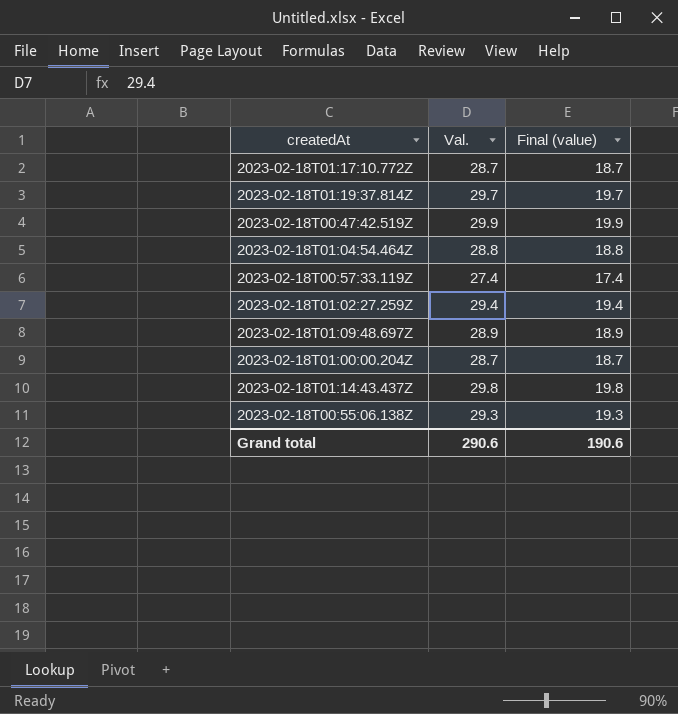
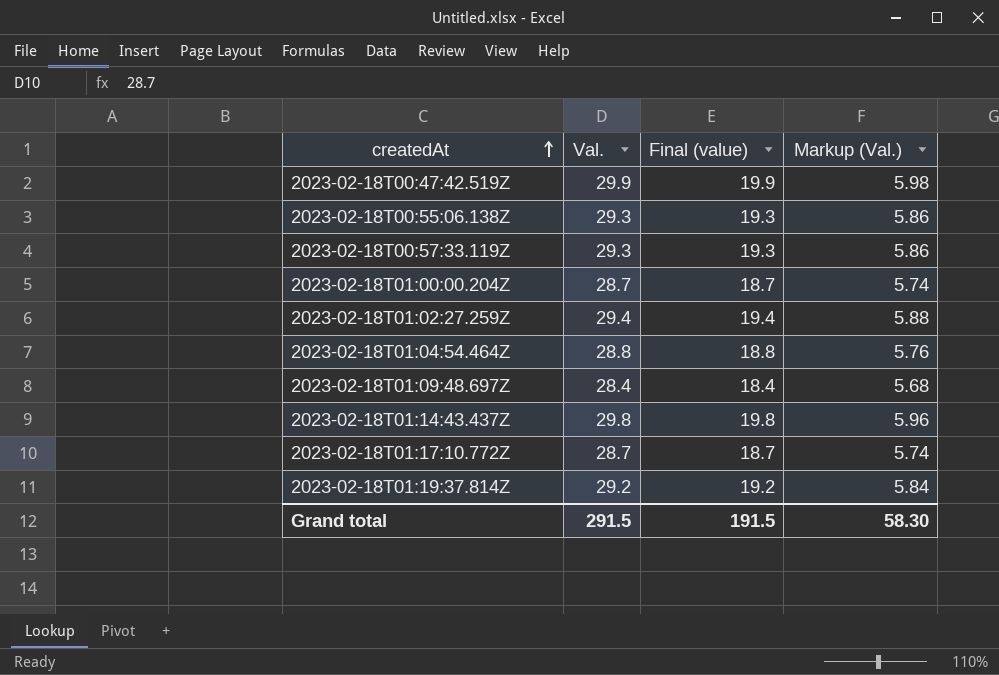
row order: none -> createdAt ascending
column Markup (Val.) | formula: none -> [Val.] * 0.2
2023-02-18T00:57:33.119Z | Val.: 27.4 -> 29.3
2023-02-18T00:57:33.119Z | Final (value): 17.4 -> 19.3
2023-02-18T01:09:48.697Z | Val.: 28.9 -> 28.4
2023-02-18T01:09:48.697Z | Final (value): 18.9 -> 18.4
2023-02-18T01:19:37.814Z | Val.: 29.7 -> 29.2
2023-02-18T01:19:37.814Z | Final (value): 19.7 -> 19.2
Grand total | Val.: 290.6 -> 291.5
Grand total | Final (value): 190.6 -> 191.5

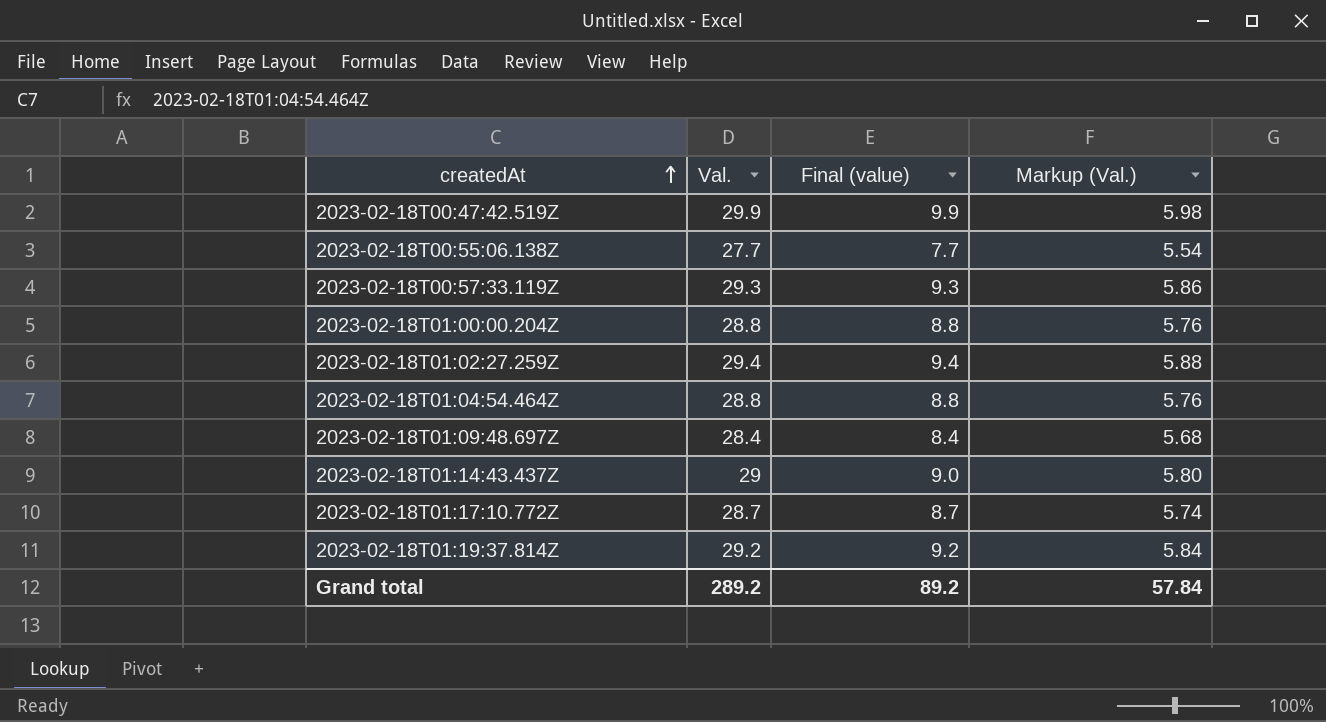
column Final (value) | formula: [Val.] - 10 -> [Val.] - 20
2023-02-18T00:55:06.138Z | Val.: 29.3 -> 27.7
2023-02-18T00:55:06.138Z | Markup (Val.): 5.86 -> 5.54
2023-02-18T01:00:00.204Z | Val.: 28.7 -> 28.8
2023-02-18T01:00:00.204Z | Markup (Val.): 5.74 -> 5.76
2023-02-18T01:14:43.437Z | Val.: 29.8 -> 29
2023-02-18T01:14:43.437Z | Markup (Val.): 5.96 -> 5.80
Grand total | Val.: 291.5 -> 289.2
Grand total | Final (value): 191.5 -> 89.2
Grand total | Markup (Val.): 58.30 -> 57.84

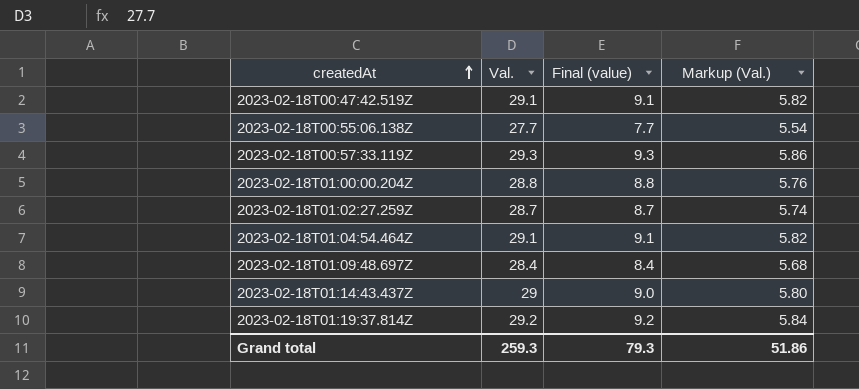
row 2023-02-18T01:17:10.772Z: 28.7 | 8.7 | 5.74 -> none
2023-02-18T00:47:42.519Z | Val.: 29.9 -> 29.1
2023-02-18T00:47:42.519Z | Final (value): 9.9 -> 9.1
2023-02-18T00:47:42.519Z | Markup (Val.): 5.98 -> 5.82
2023-02-18T01:02:27.259Z | Val.: 29.4 -> 28.7
2023-02-18T01:02:27.259Z | Final (value): 9.4 -> 8.7
2023-02-18T01:02:27.259Z | Markup (Val.): 5.88 -> 5.74
2023-02-18T01:04:54.464Z | Val.: 28.8 -> 29.1
2023-02-18T01:04:54.464Z | Final (value): 8.8 -> 9.1
2023-02-18T01:04:54.464Z | Markup (Val.): 5.76 -> 5.82
Grand total | Val.: 289.2 -> 259.3
Grand total | Final (value): 89.2 -> 79.3
Grand total | Markup (Val.): 57.84 -> 51.86

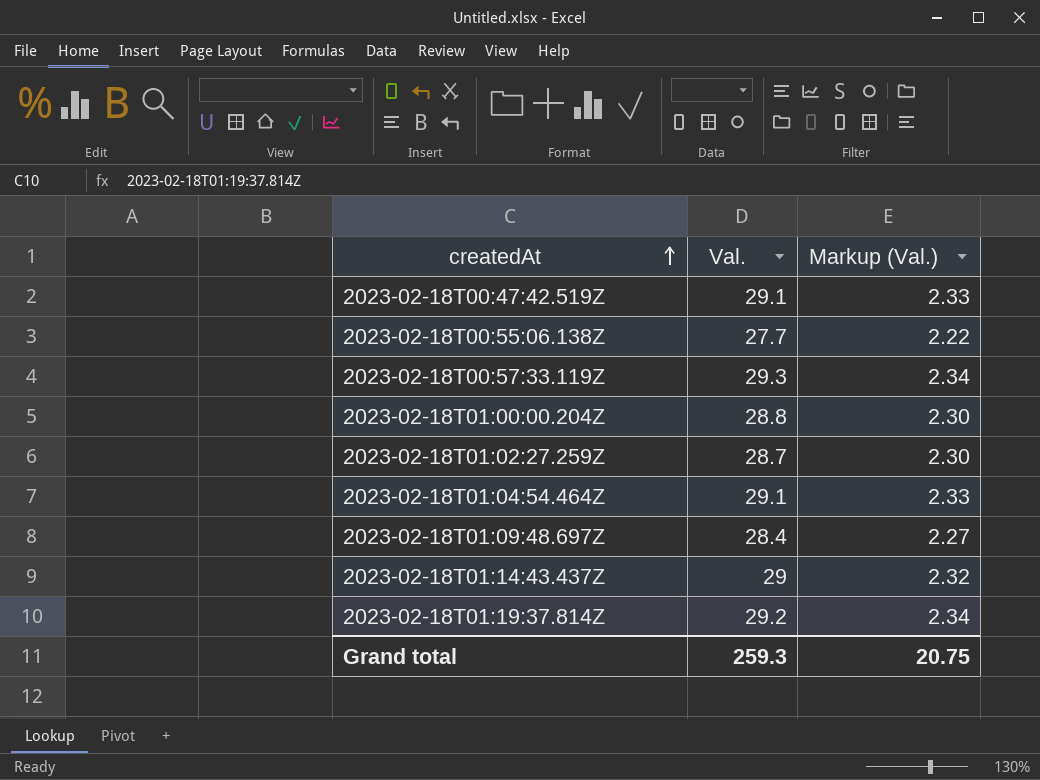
column Final (value) | formula: [Val.] - 20 -> none
column Markup (Val.) | formula: [Val.] * 0.2 -> [Val.] * 0.08
Grand total | Markup (Val.): 51.86 -> 20.75

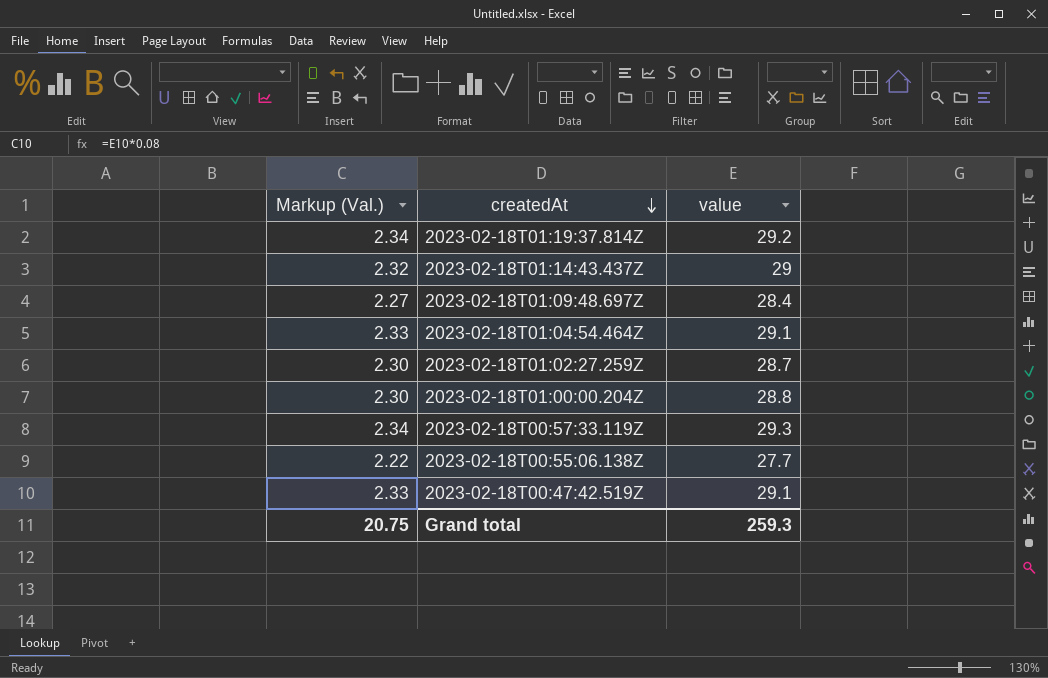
row order: createdAt ascending -> createdAt descending
column Markup (Val.) | position: 3 -> 1
column name: Val. -> value

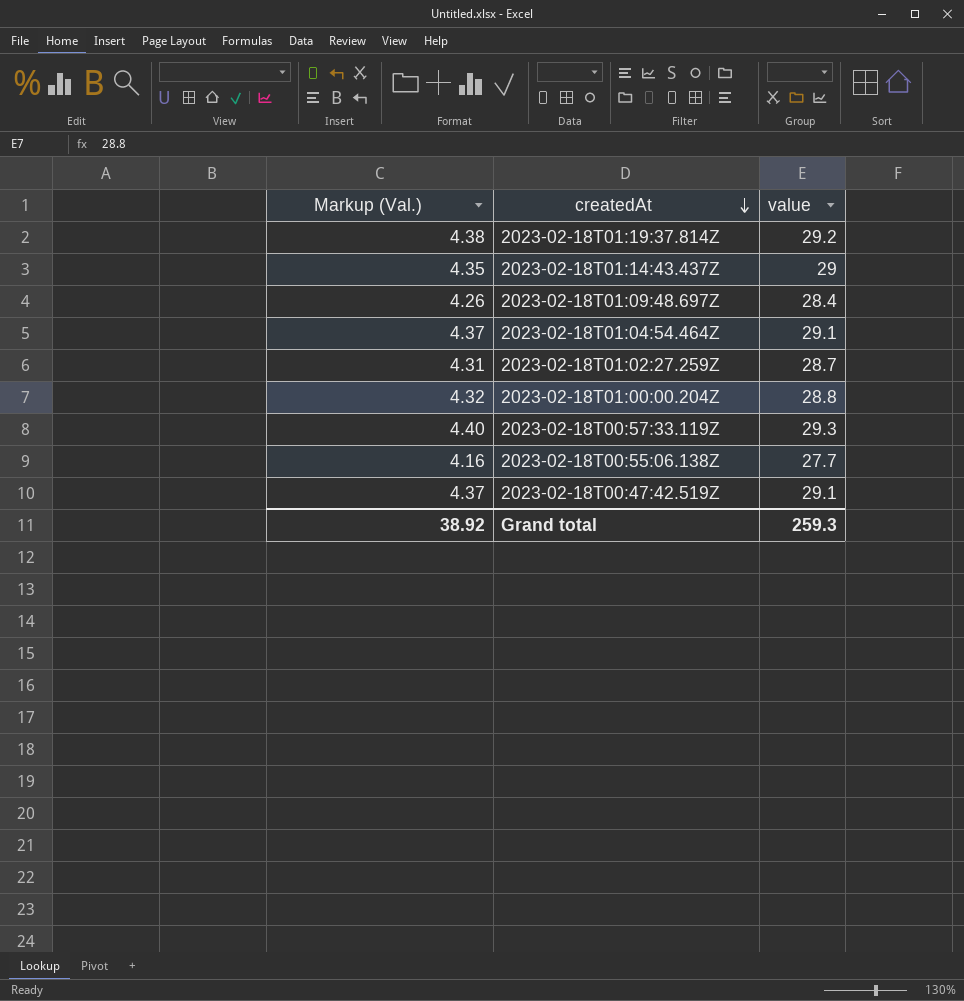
column Markup (Val.) | formula: [value] * 0.08 -> [value] * 0.15
Grand total | Markup (Val.): 20.75 -> 38.92

